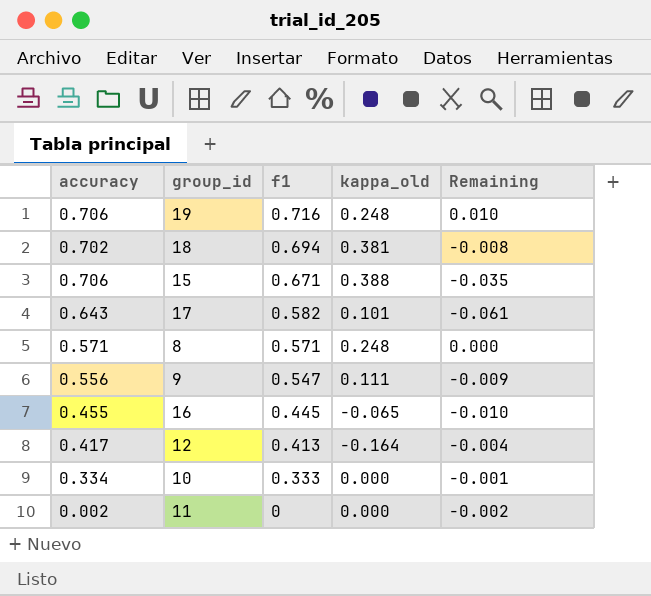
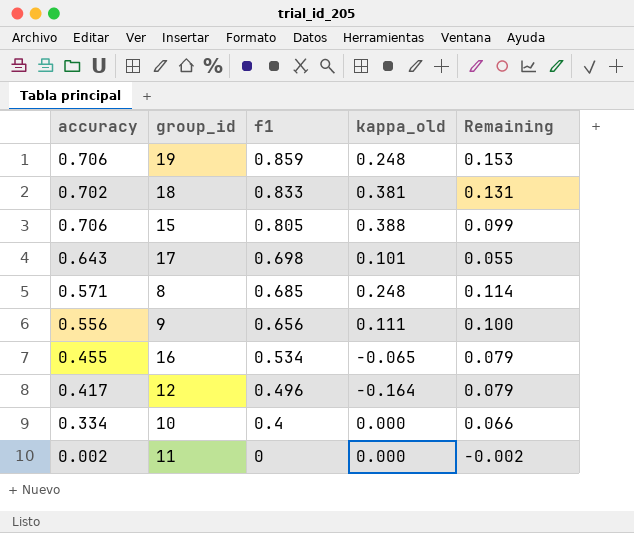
19 | f1: 0.716 -> 0.859
19 | Remaining: 0.010 -> 0.153
18 | f1: 0.694 -> 0.833
18 | Remaining: -0.008 -> 0.131
15 | f1: 0.671 -> 0.805
15 | Remaining: -0.035 -> 0.099
17 | f1: 0.582 -> 0.698
17 | Remaining: -0.061 -> 0.055
8 | f1: 0.571 -> 0.685
8 | Remaining: 0.000 -> 0.114
9 | f1: 0.547 -> 0.656
9 | Remaining: -0.009 -> 0.100
16 | f1: 0.445 -> 0.534
16 | Remaining: -0.010 -> 0.079
12 | f1: 0.413 -> 0.496
12 | Remaining: -0.004 -> 0.079
10 | f1: 0.333 -> 0.4
10 | Remaining: -0.001 -> 0.066

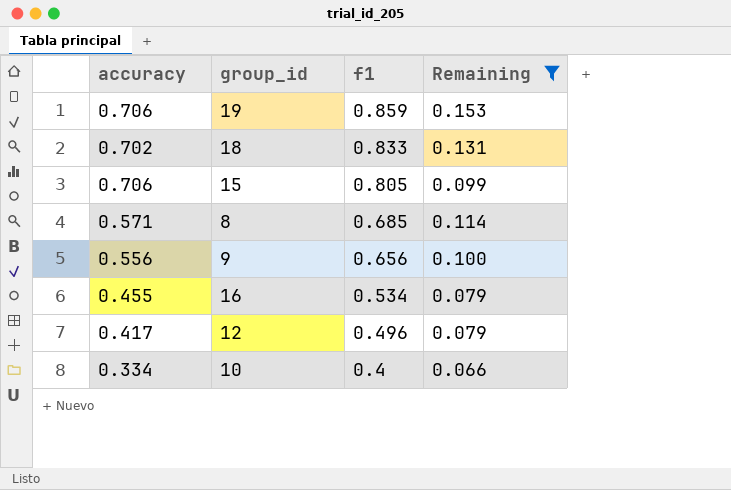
filter: none -> Remaining >= 0.066
column kappa_old | position: 4 -> none

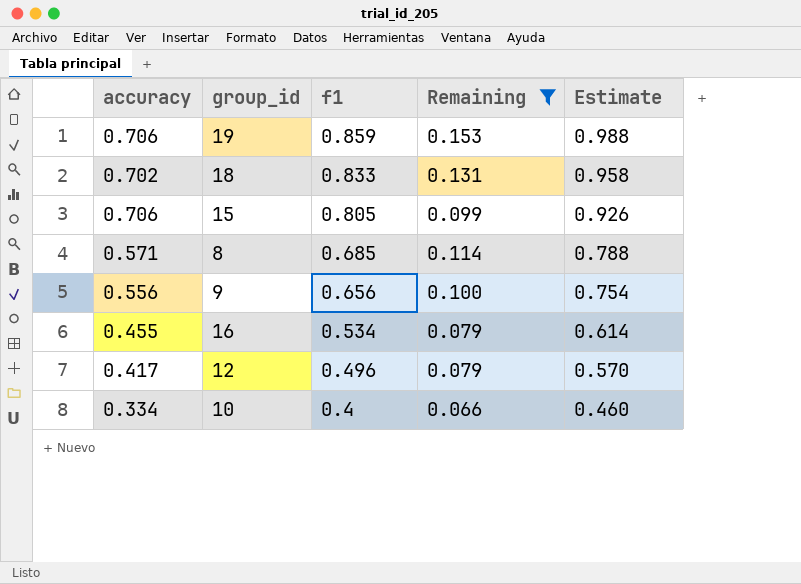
column Estimate | formula: none -> [f1] * 1.15

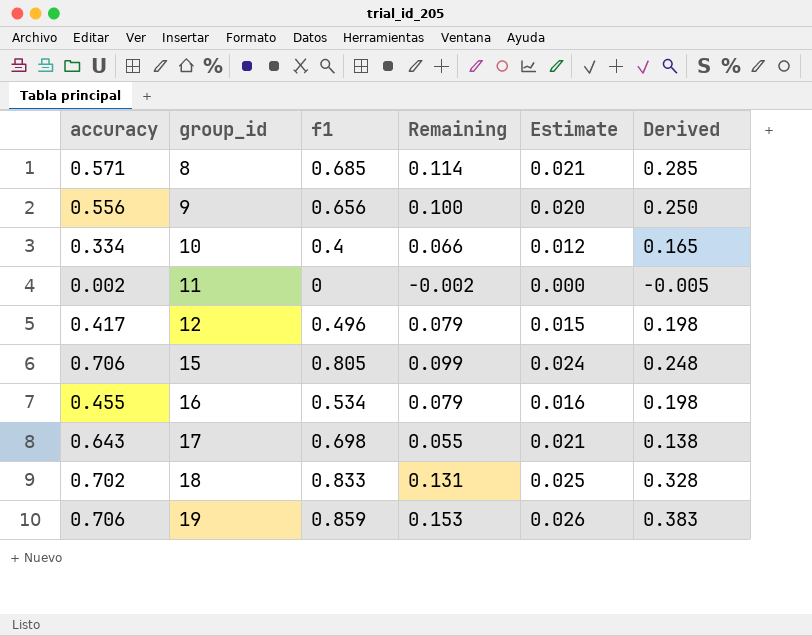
filter: Remaining >= 0.066 -> none
row order: f1 descending -> group_id ascending
column Estimate | formula: [f1] * 1.15 -> [f1] * 0.03
column Derived | formula: none -> [Remaining] * 2.5

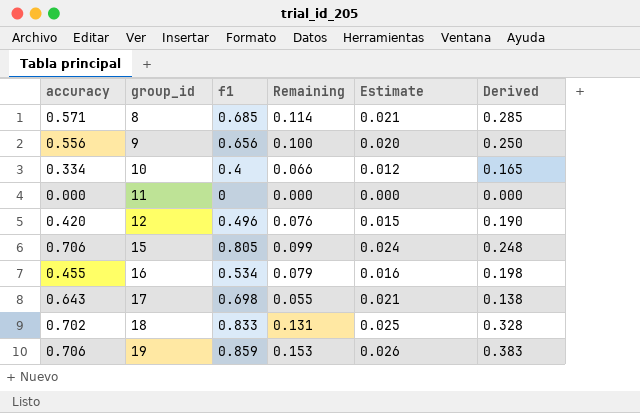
11 | accuracy: 0.002 -> 0.000
11 | Remaining: -0.002 -> 0.000
11 | Derived: -0.005 -> 0.000
12 | accuracy: 0.417 -> 0.420
12 | Remaining: 0.079 -> 0.076
12 | Derived: 0.198 -> 0.190

